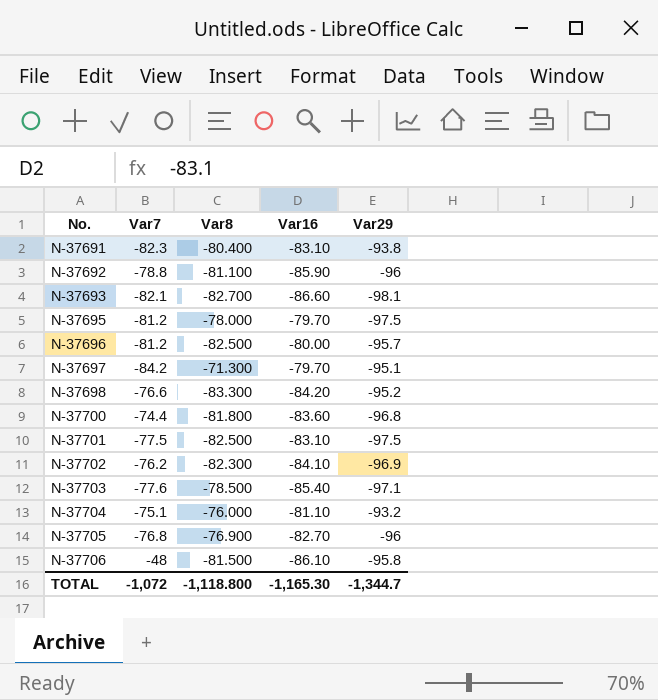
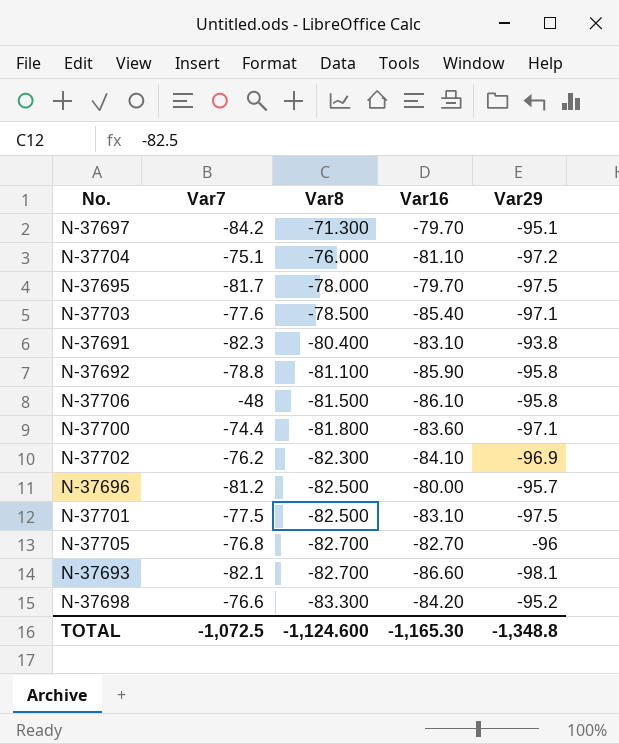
row order: No. ascending -> Var8 descending
N-37704 | Var29: -93.2 -> -97.2
N-37695 | Var7: -81.2 -> -81.7
N-37692 | Var29: -96 -> -95.8
N-37700 | Var29: -96.8 -> -97.1
N-37705 | Var8: -76.900 -> -82.700
TOTAL | Var7: -1,072 -> -1,072.5
TOTAL | Var8: -1,118.800 -> -1,124.600
TOTAL | Var29: -1,344.7 -> -1,348.8

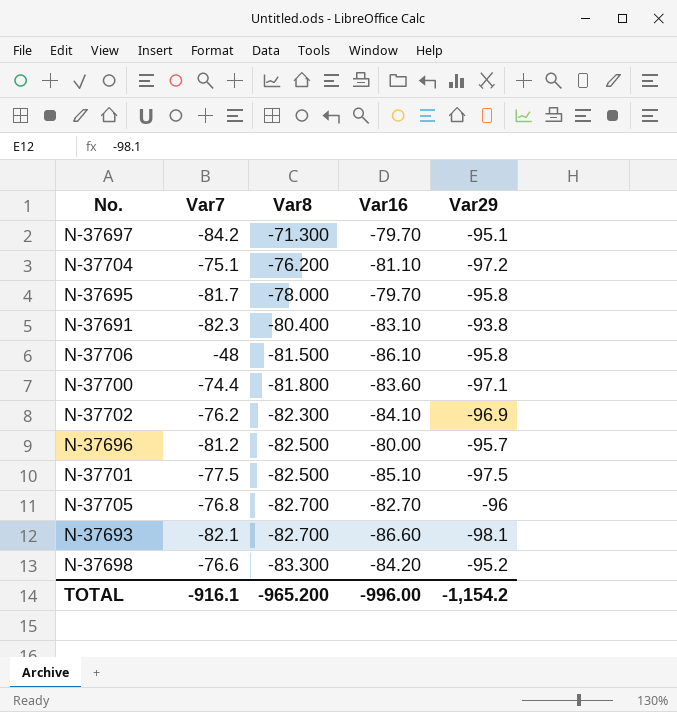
row N-37703: -77.6 | -78.500 | -85.40 | -97.1 -> none
row N-37692: -78.8 | -81.100 | -85.90 | -95.8 -> none
N-37704 | Var8: -76.000 -> -76.200
N-37695 | Var29: -97.5 -> -95.8
N-37701 | Var16: -83.10 -> -85.10
TOTAL | Var7: -1,072.5 -> -916.1
TOTAL | Var8: -1,124.600 -> -965.200
TOTAL | Var16: -1,165.30 -> -996.00
TOTAL | Var29: -1,348.8 -> -1,154.2

